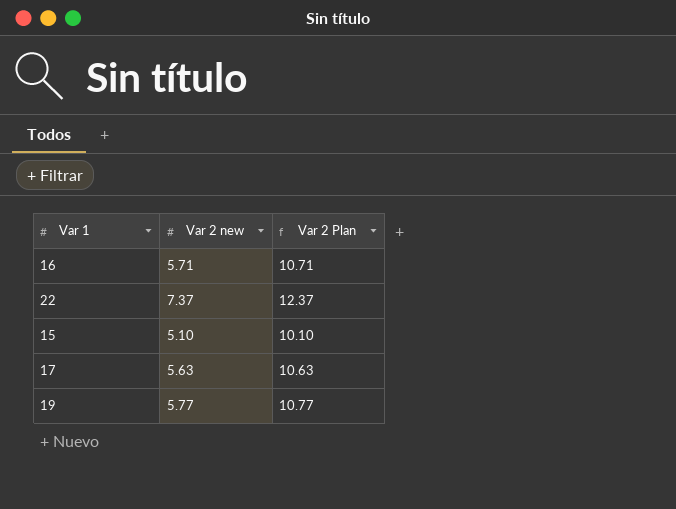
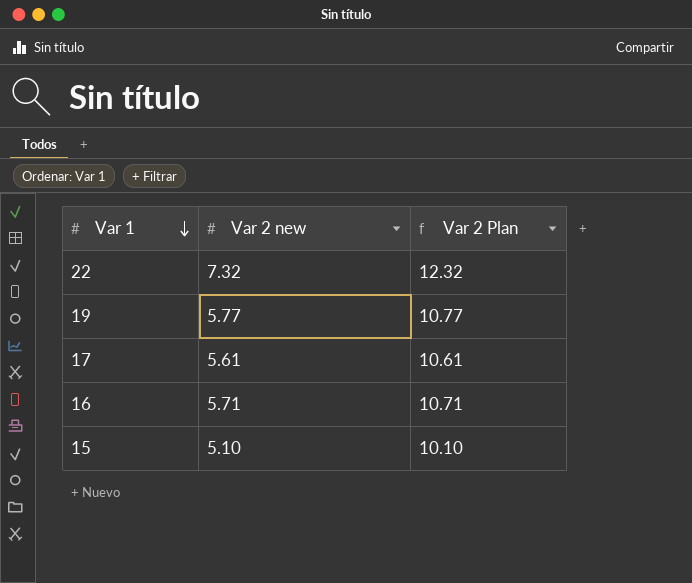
row order: none -> Var 1 descending
22 | Var 2 new: 7.37 -> 7.32
22 | Var 2 Plan: 12.37 -> 12.32
17 | Var 2 new: 5.63 -> 5.61
17 | Var 2 Plan: 10.63 -> 10.61

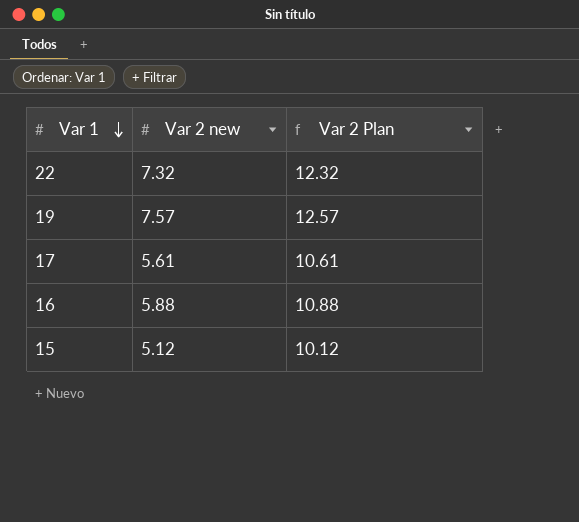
19 | Var 2 new: 5.77 -> 7.57
19 | Var 2 Plan: 10.77 -> 12.57
16 | Var 2 new: 5.71 -> 5.88
16 | Var 2 Plan: 10.71 -> 10.88
15 | Var 2 new: 5.10 -> 5.12
15 | Var 2 Plan: 10.10 -> 10.12

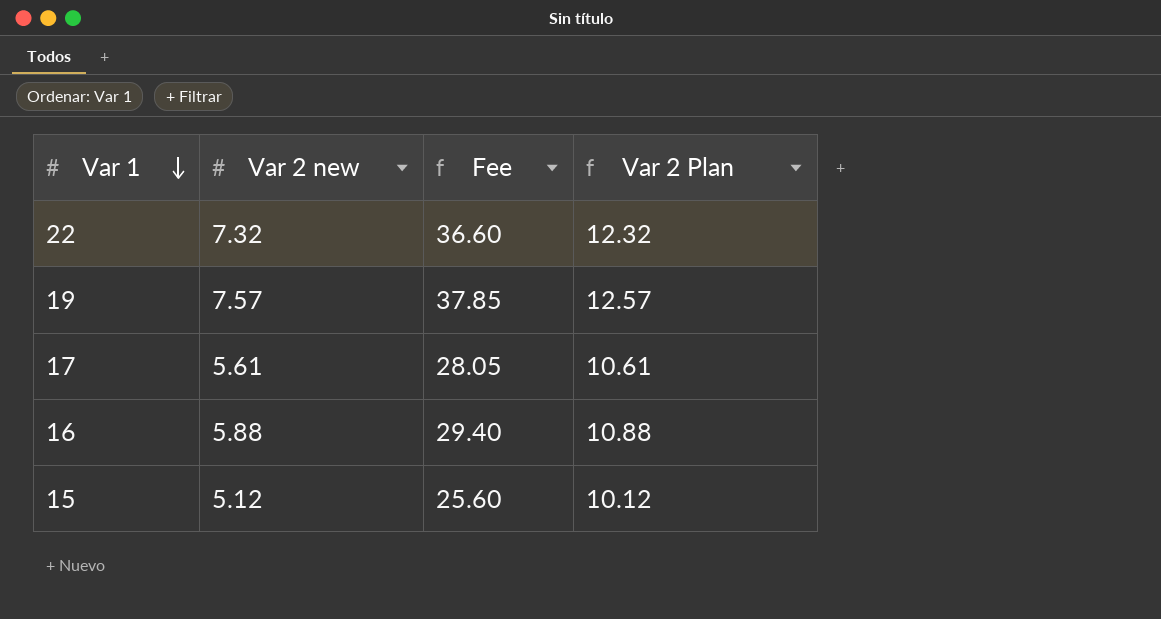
column Fee | formula: none -> [Var 2 new] * 5

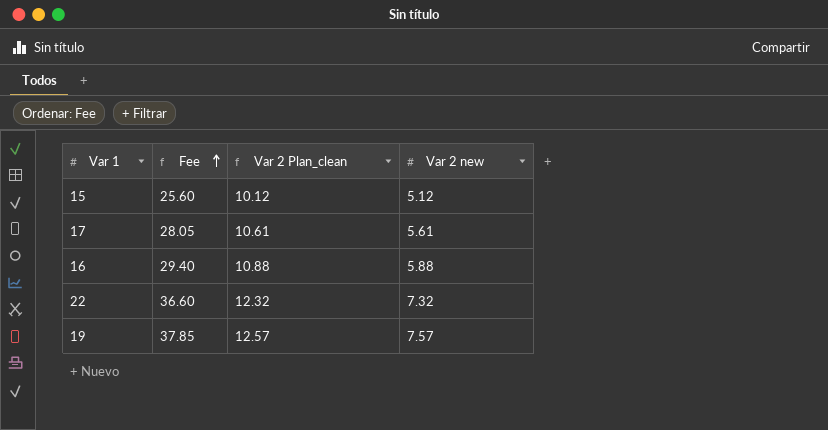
row order: Var 1 descending -> Fee ascending
column name: Var 2 Plan -> Var 2 Plan_clean
column Var 2 new | position: 2 -> 4

